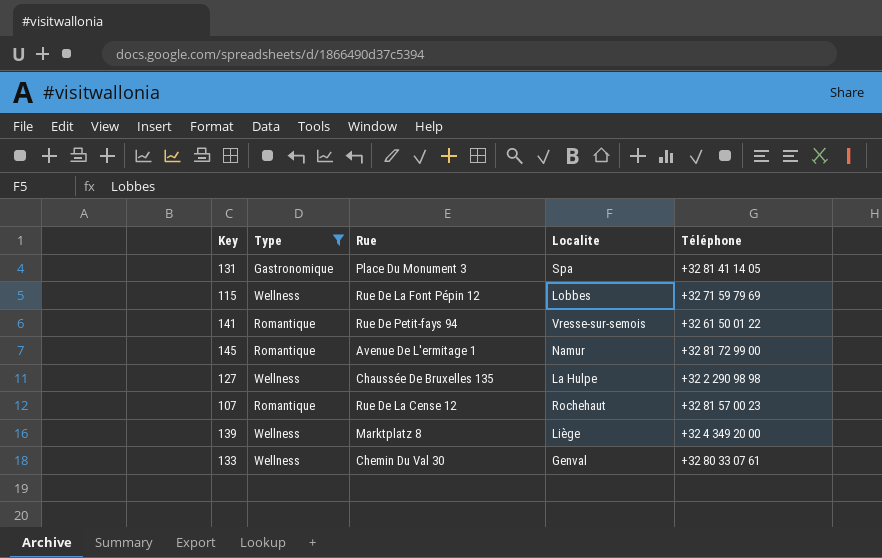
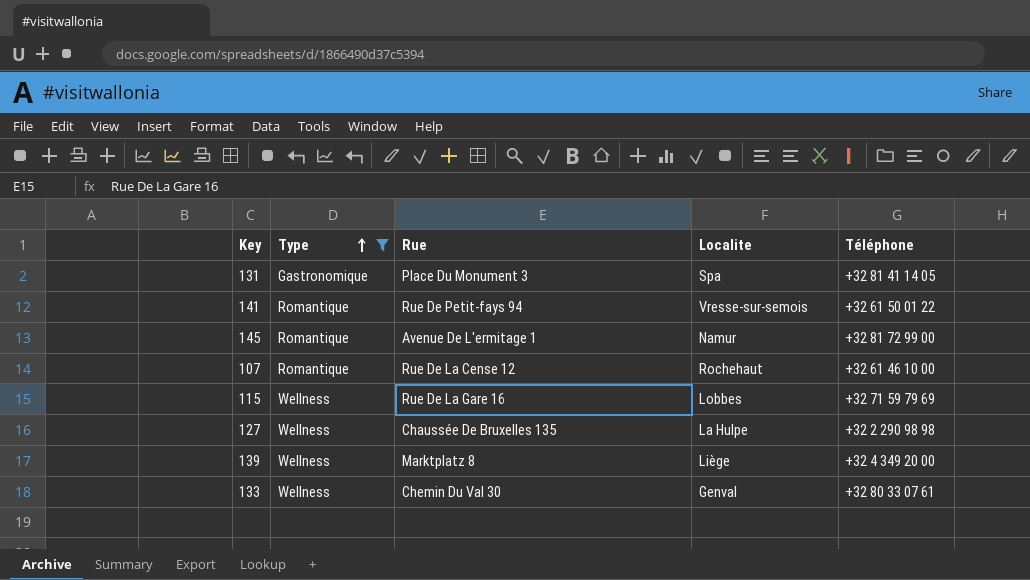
row order: none -> Type ascending
107 | Téléphone: +32 81 57 00 23 -> +32 61 46 10 00
115 | Rue: Rue De La Font Pépin 12 -> Rue De La Gare 16

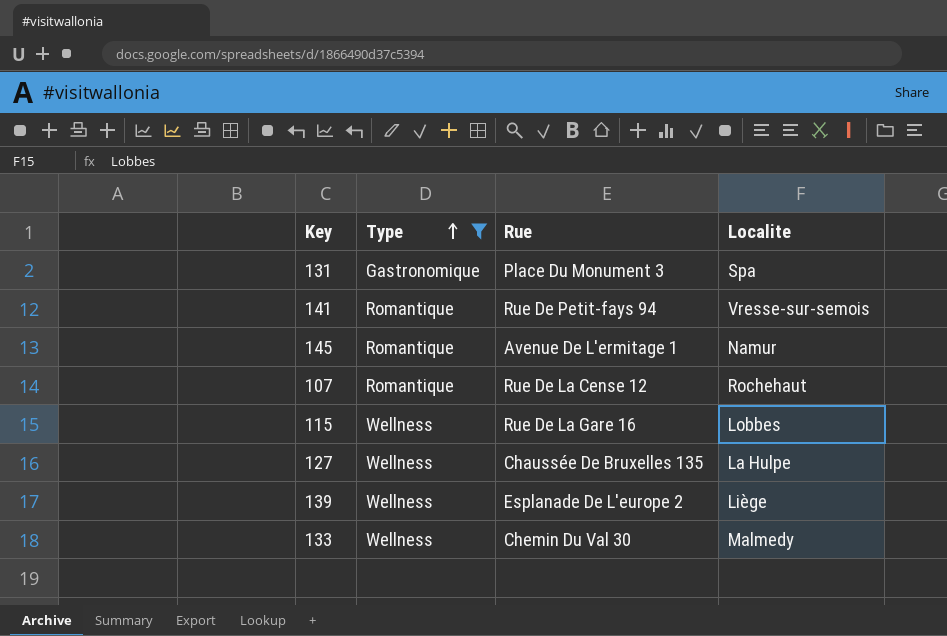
column Téléphone | position: 5 -> none
139 | Rue: Marktplatz 8 -> Esplanade De L'europe 2
133 | Localite: Genval -> Malmedy

